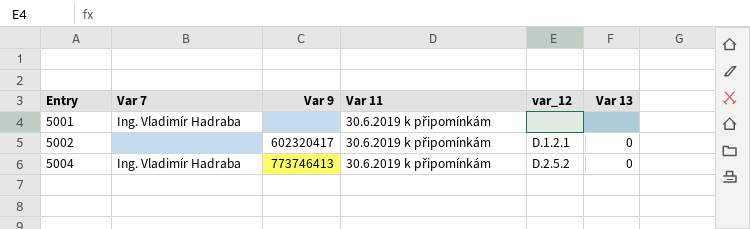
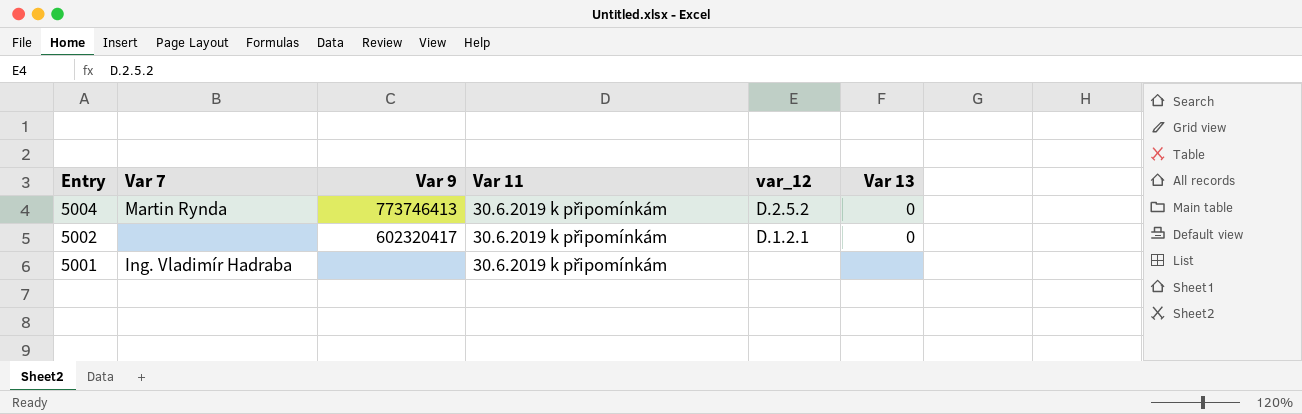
row order: Entry ascending -> Entry descending
5004 | Var 7: Ing. Vladimír Hadraba -> Martin Rynda

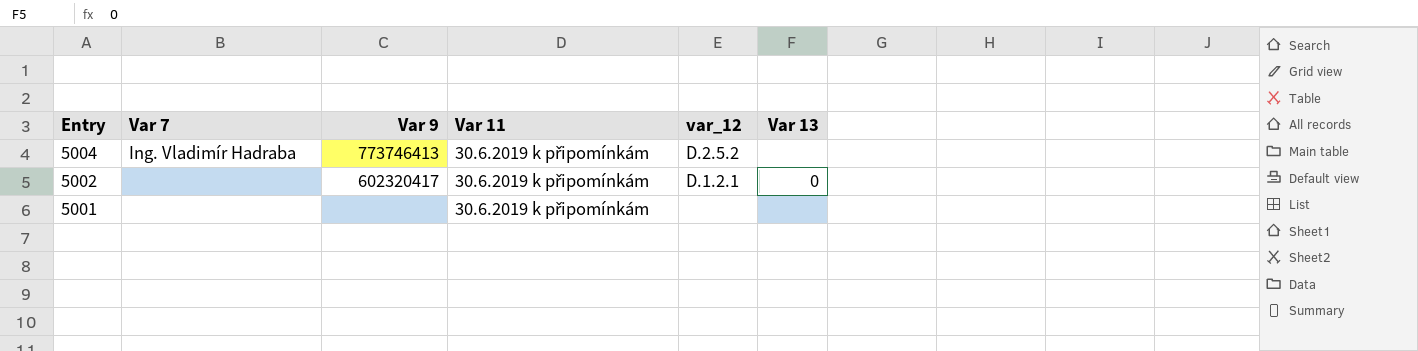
5004 | Var 7: Martin Rynda -> Ing. Vladimír Hadraba
5004 | Var 13: 0 -> none
5001 | Var 7: Ing. Vladimír Hadraba -> none

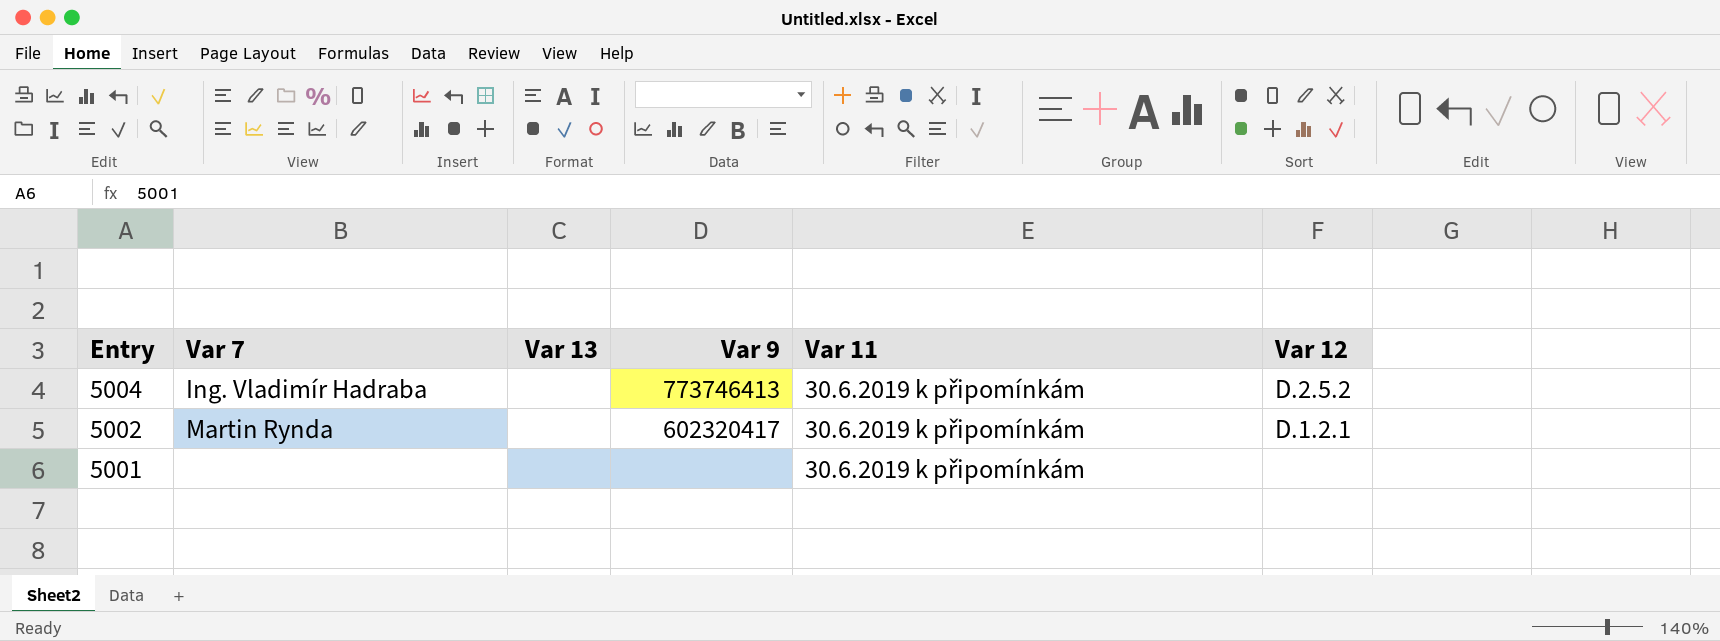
column Var 13 | position: 6 -> 3
column name: var_12 -> Var 12
5002 | Var 7: none -> Martin Rynda
5002 | Var 13: 0 -> none

